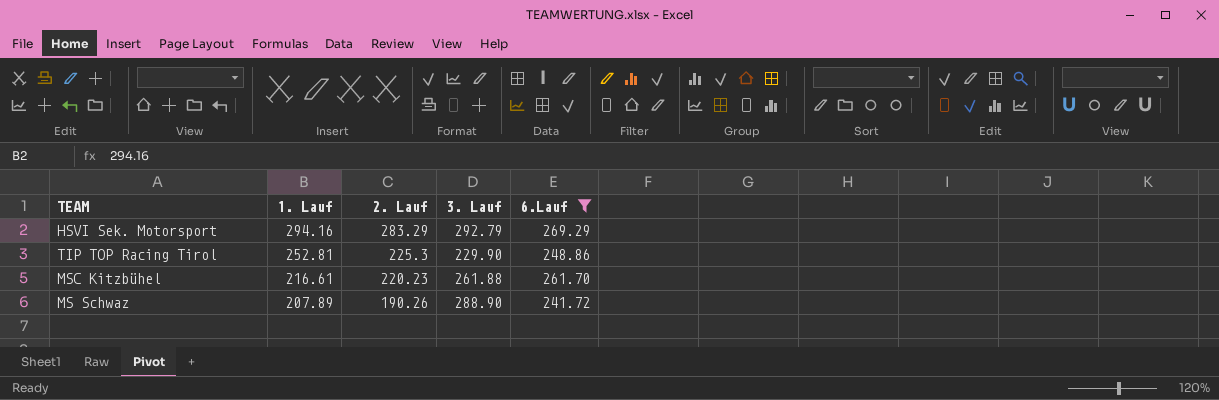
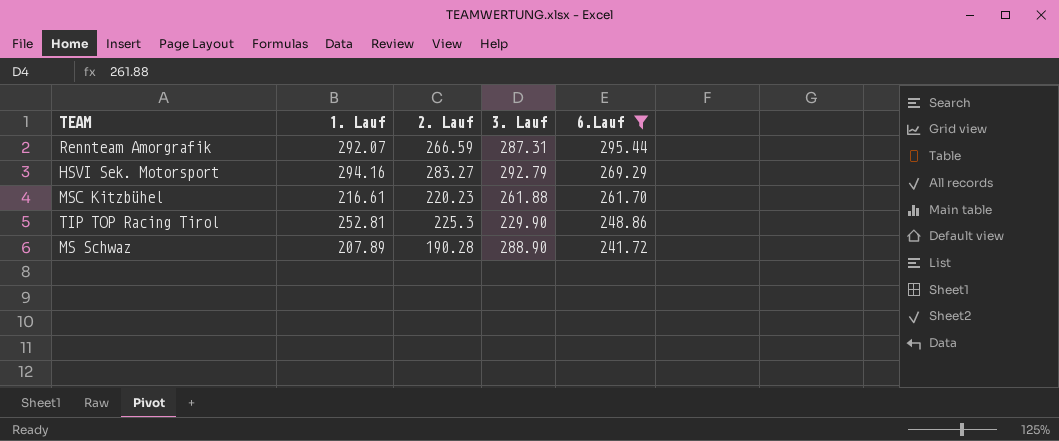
row order: 1. Lauf descending -> 6.Lauf descending
row Rennteam Amorgrafik: none -> 292.07 | 266.59 | 287.31 | 295.44
HSVI Sek. Motorsport | 2. Lauf: 283.29 -> 283.27
MS Schwaz | 2. Lauf: 190.26 -> 190.28

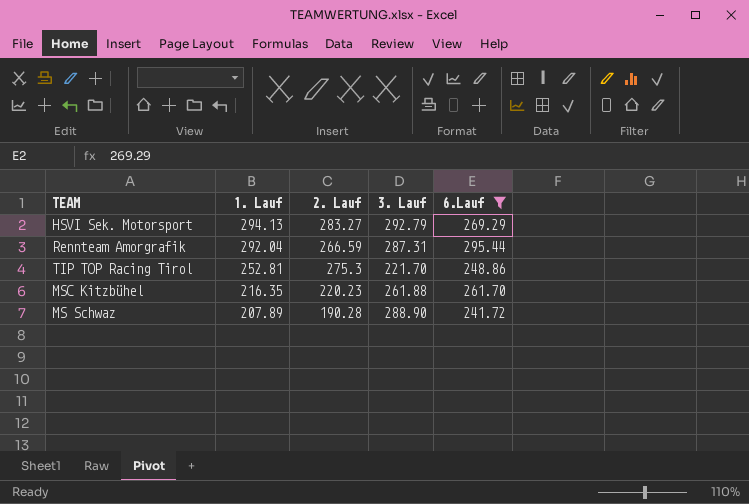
row order: 6.Lauf descending -> 1. Lauf descending
HSVI Sek. Motorsport | 1. Lauf: 294.16 -> 294.13
Rennteam Amorgrafik | 1. Lauf: 292.07 -> 292.04
TIP TOP Racing Tirol | 2. Lauf: 225.3 -> 275.3
TIP TOP Racing Tirol | 3. Lauf: 229.90 -> 221.70
MSC Kitzbühel | 1. Lauf: 216.61 -> 216.35

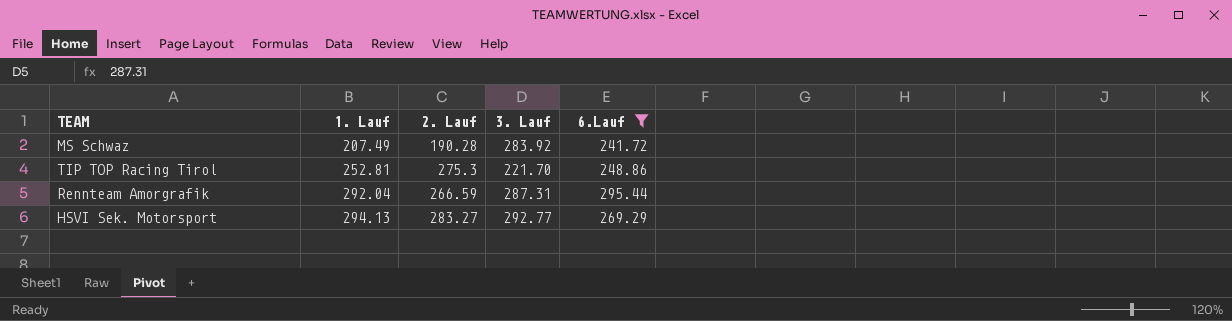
row order: 1. Lauf descending -> 1. Lauf ascending
row MSC Kitzbühel: 216.35 | 220.23 | 261.88 | 261.70 -> none
MS Schwaz | 1. Lauf: 207.89 -> 207.49
MS Schwaz | 3. Lauf: 288.90 -> 283.92
HSVI Sek. Motorsport | 3. Lauf: 292.79 -> 292.77

